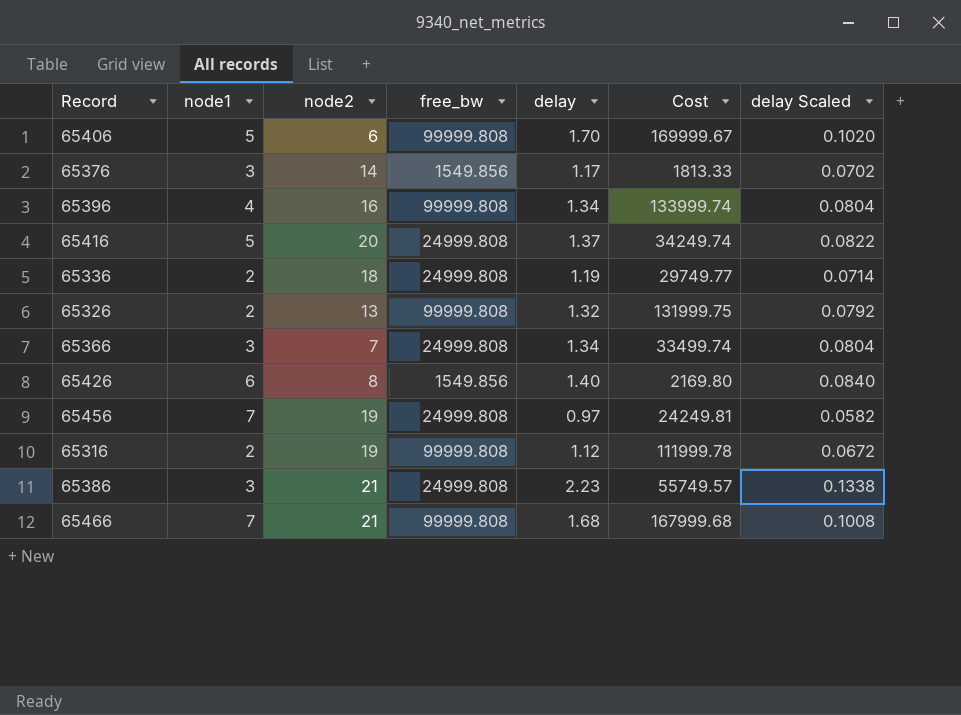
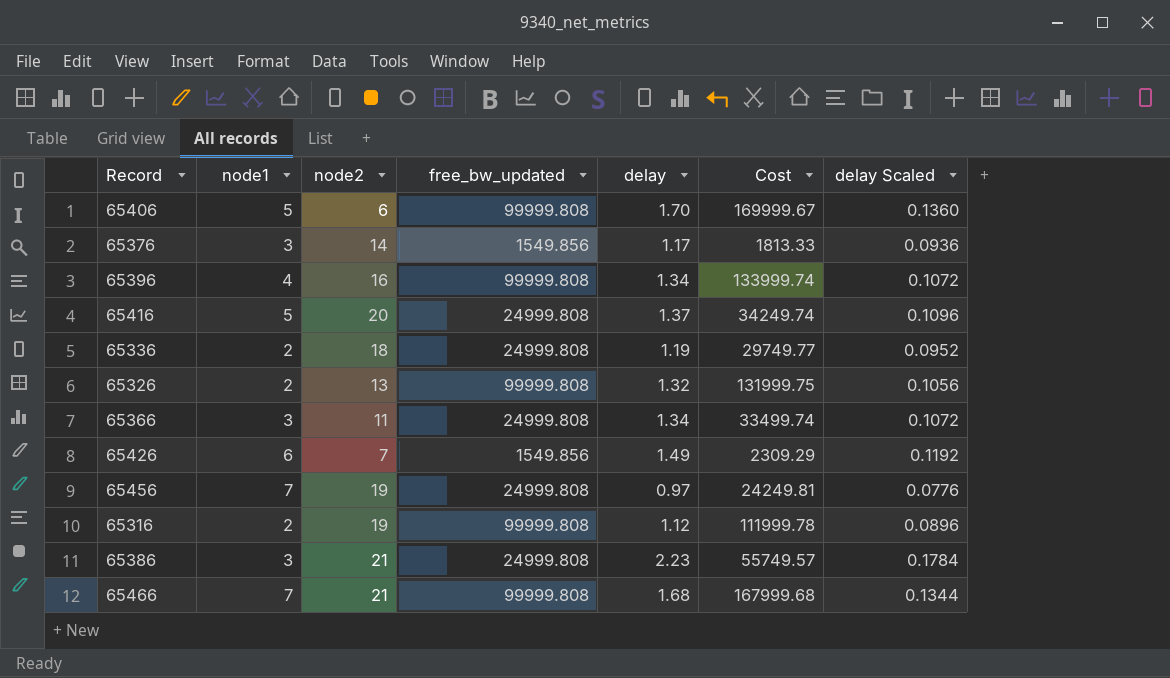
column name: free_bw -> free_bw_updated
column delay Scaled | formula: [delay] * 0.06 -> [delay] * 0.08
65366 | node2: 7 -> 11
65426 | node2: 8 -> 7
65426 | delay: 1.40 -> 1.49
65426 | Cost: 2169.80 -> 2309.29

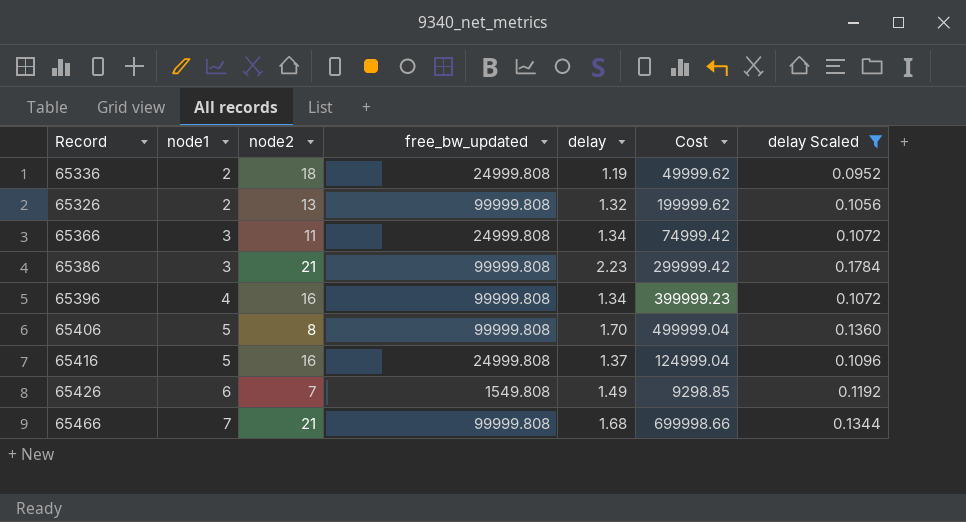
filter: none -> delay Scaled >= 0.0952
row order: none -> node1 ascending
column Cost | formula: [free_bw_updated] * [delay] -> [node1] * [free_bw_updated]
65386 | free_bw_updated: 24999.808 -> 99999.808
65406 | node2: 6 -> 8
65416 | node2: 20 -> 16
65426 | free_bw_updated: 1549.856 -> 1549.808

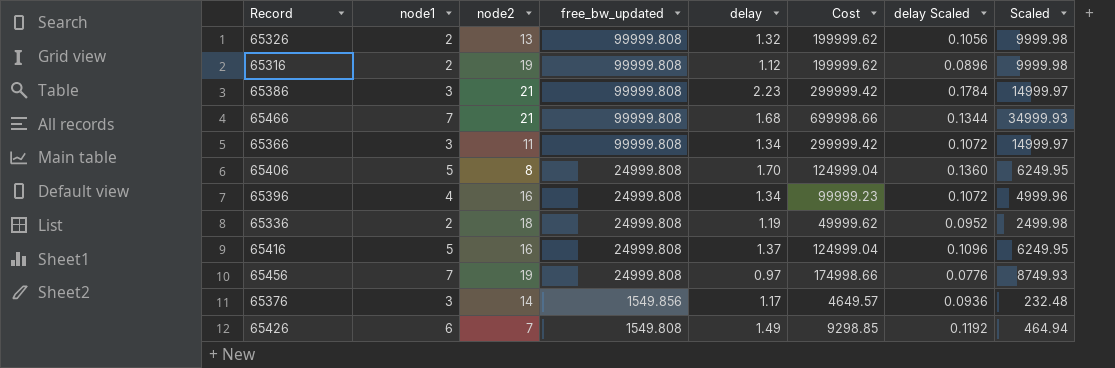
filter: delay Scaled >= 0.0952 -> none
row order: node1 ascending -> free_bw_updated descending
column Scaled | formula: none -> [Cost] * 0.05
65366 | free_bw_updated: 24999.808 -> 99999.808
65366 | Cost: 74999.42 -> 299999.42
65406 | free_bw_updated: 99999.808 -> 24999.808
65406 | Cost: 499999.04 -> 124999.04
65396 | free_bw_updated: 99999.808 -> 24999.808
65396 | Cost: 399999.23 -> 99999.23

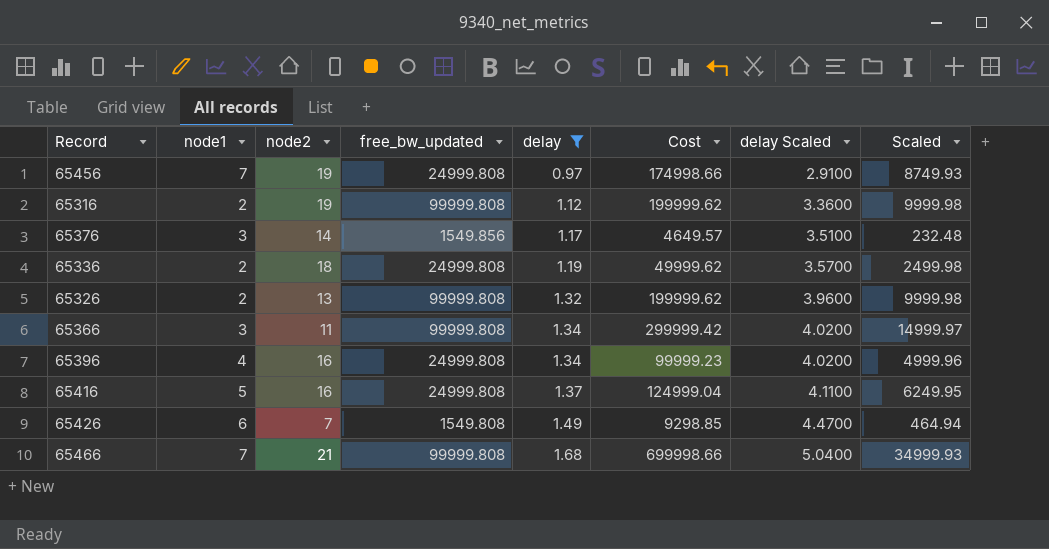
filter: none -> delay <= 1.68
row order: free_bw_updated descending -> delay ascending
column delay Scaled | formula: [delay] * 0.08 -> [delay] * 3

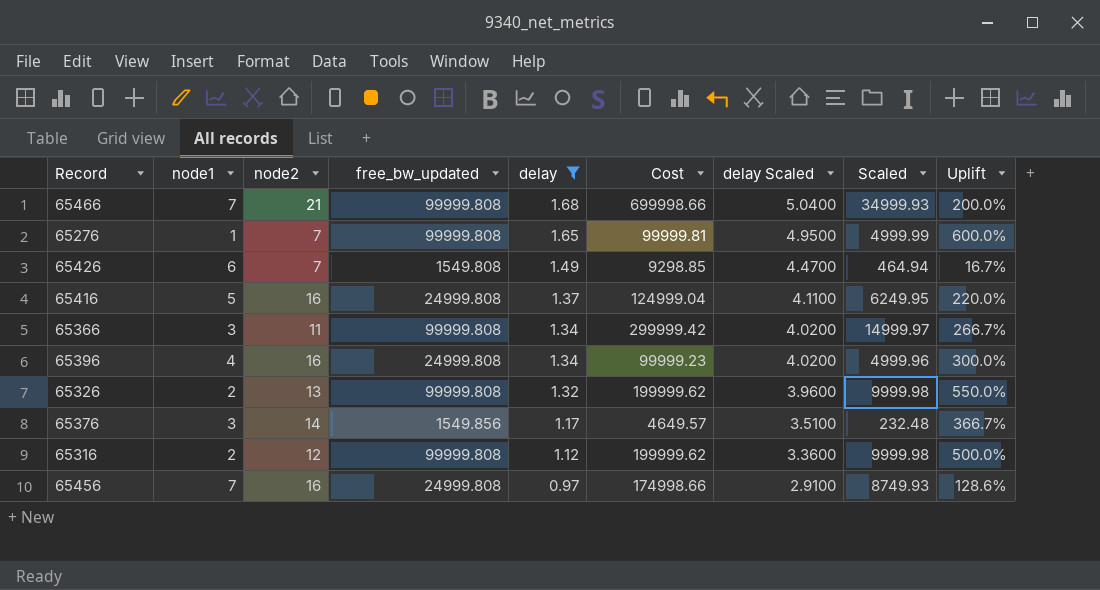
row order: delay ascending -> delay descending
column Uplift | formula: none -> ([node2] - [node1]) / [node1]
row 65336: 2 | 18 | 24999.808 | 1.19 | 49999.62 | 3.5700 | 2499.98 -> none
row 65276: none -> 1 | 7 | 99999.808 | 1.65 | 99999.81 | 4.9500 | 4999.99 | 600.0%
65316 | node2: 19 -> 12
65456 | node2: 19 -> 16

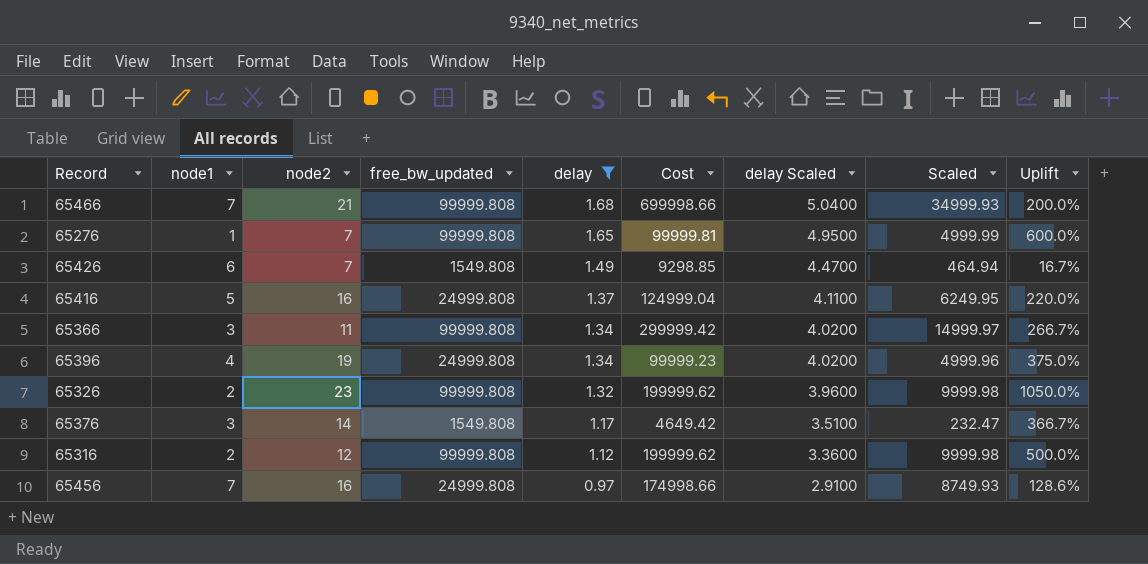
65396 | node2: 16 -> 19
65396 | Uplift: 300.0% -> 375.0%
65326 | node2: 13 -> 23
65326 | Uplift: 550.0% -> 1050.0%
65376 | free_bw_updated: 1549.856 -> 1549.808
65376 | Cost: 4649.57 -> 4649.42
65376 | Scaled: 232.48 -> 232.47

